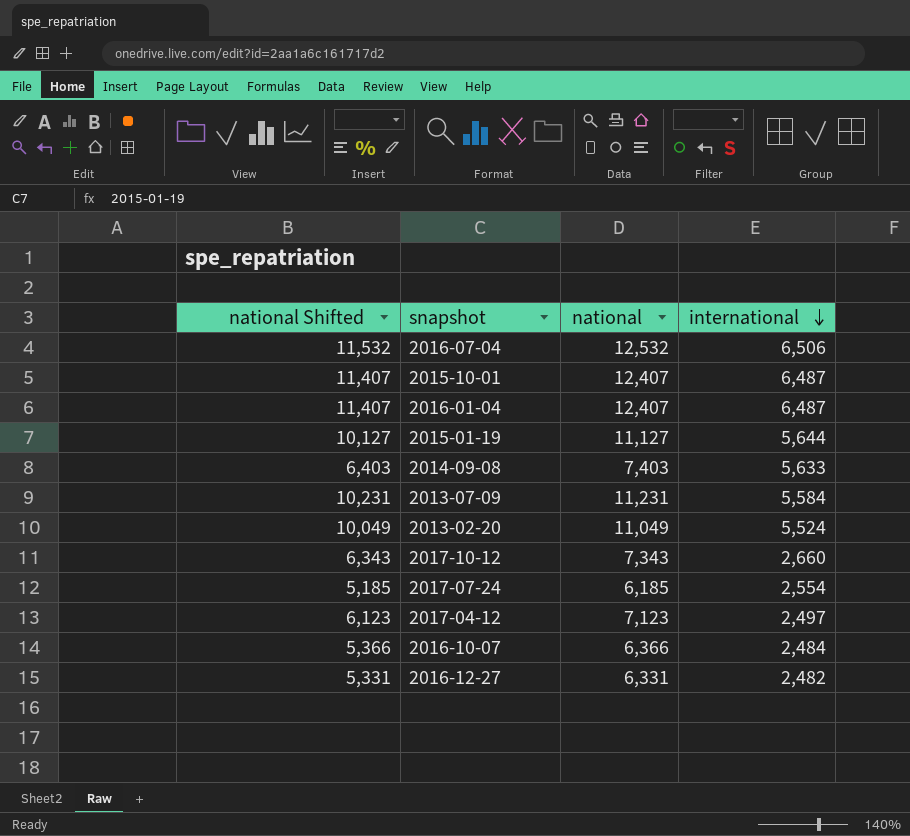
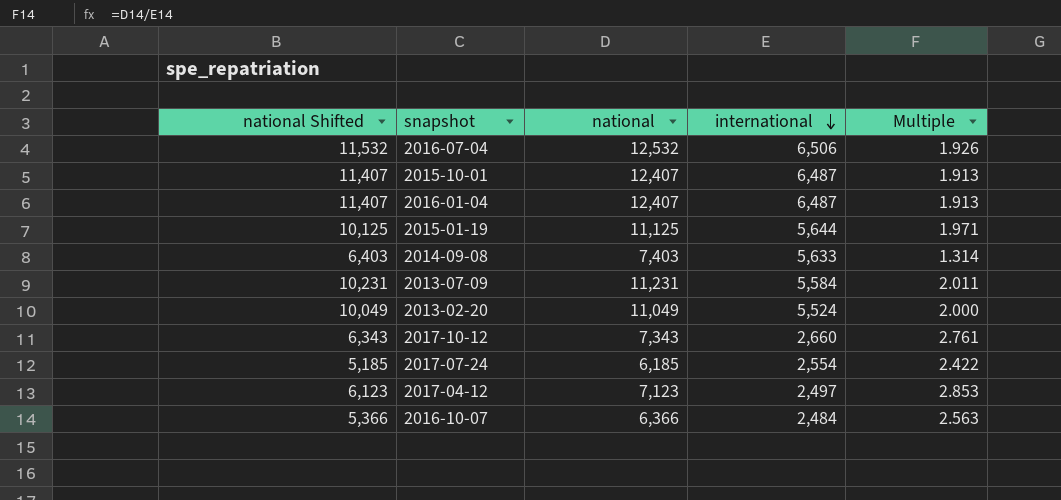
column Multiple | formula: none -> [national] / [international]
row 2016-12-27: 5,331 | 6,331 | 2,482 -> none
2015-01-19 | national Shifted: 10,127 -> 10,125
2015-01-19 | national: 11,127 -> 11,125

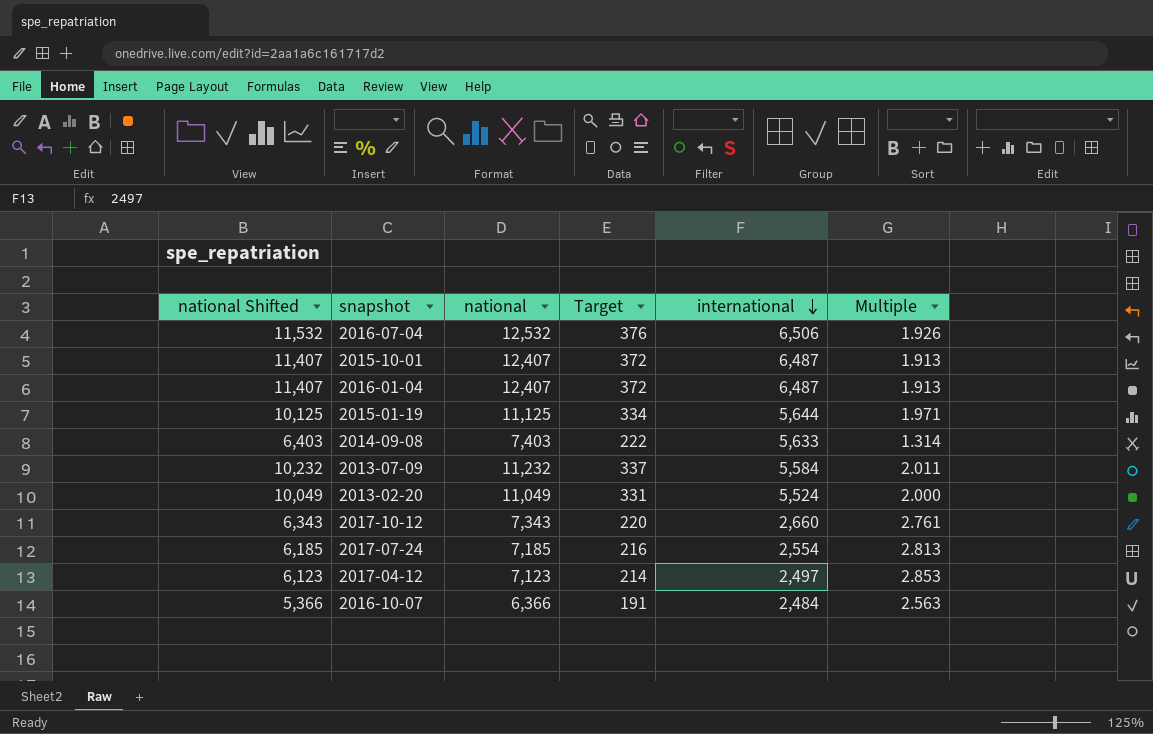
column Target | formula: none -> [national] * 0.03
2013-07-09 | national Shifted: 10,231 -> 10,232
2013-07-09 | national: 11,231 -> 11,232
2017-07-24 | national Shifted: 5,185 -> 6,185
2017-07-24 | national: 6,185 -> 7,185
2017-07-24 | Multiple: 2.422 -> 2.813

